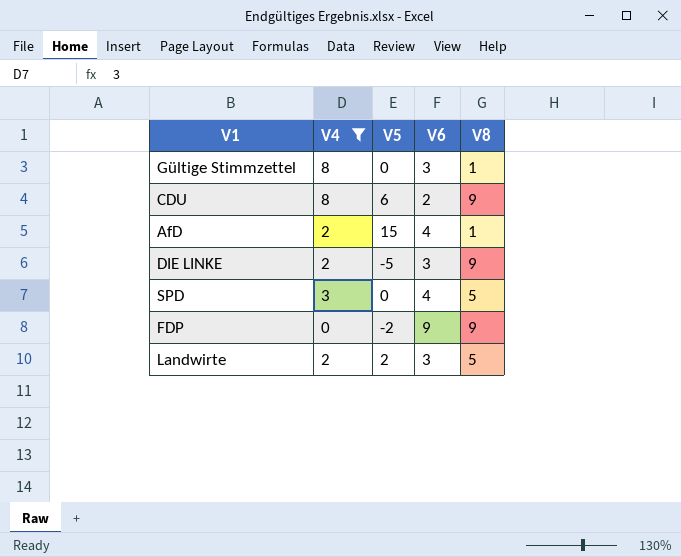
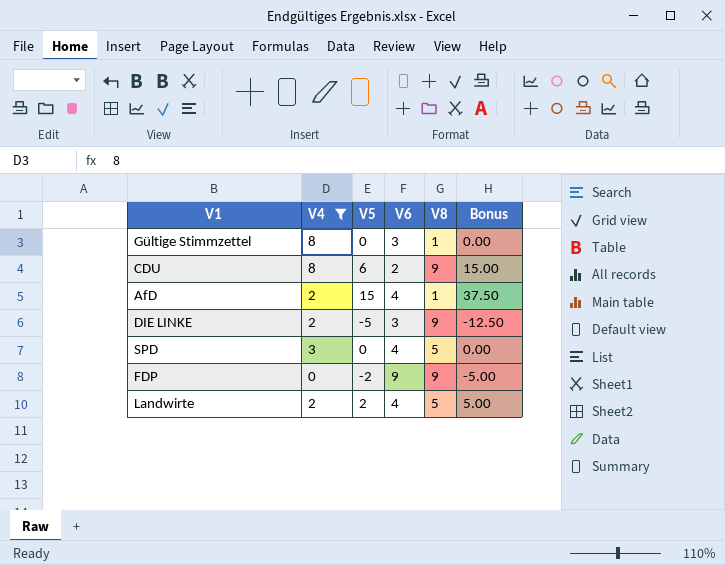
column Bonus | formula: none -> [V5] * 2.5
Landwirte | V6: 3 -> 4

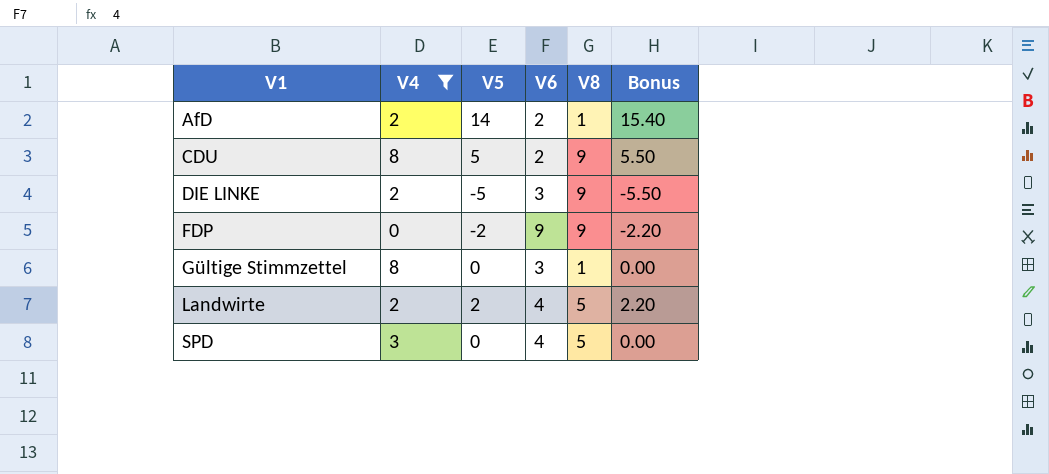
row order: none -> V1 ascending
column Bonus | formula: [V5] * 2.5 -> [V5] * 1.1
AfD | V5: 15 -> 14
AfD | V6: 4 -> 2
CDU | V5: 6 -> 5

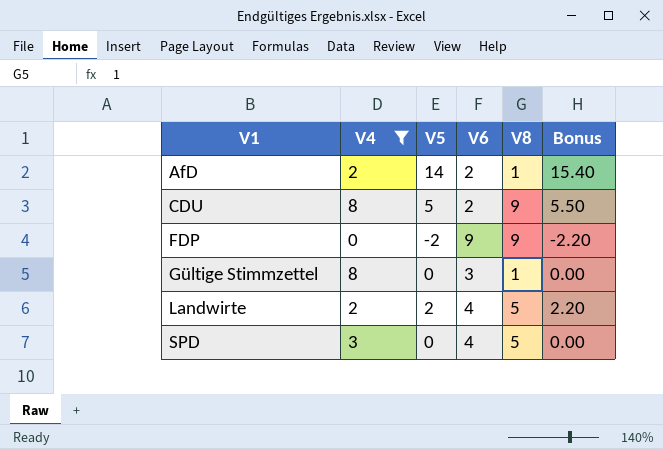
row DIE LINKE: 2 | -5 | 3 | 9 | -5.50 -> none

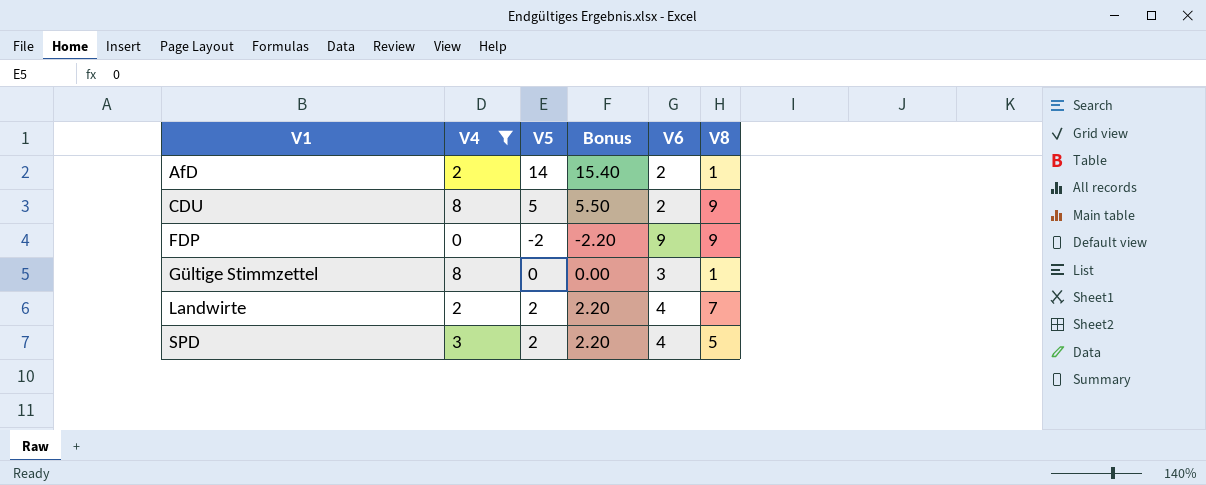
column Bonus | position: 6 -> 4
Landwirte | V8: 5 -> 7
SPD | V5: 0 -> 2
SPD | Bonus: 0.00 -> 2.20

